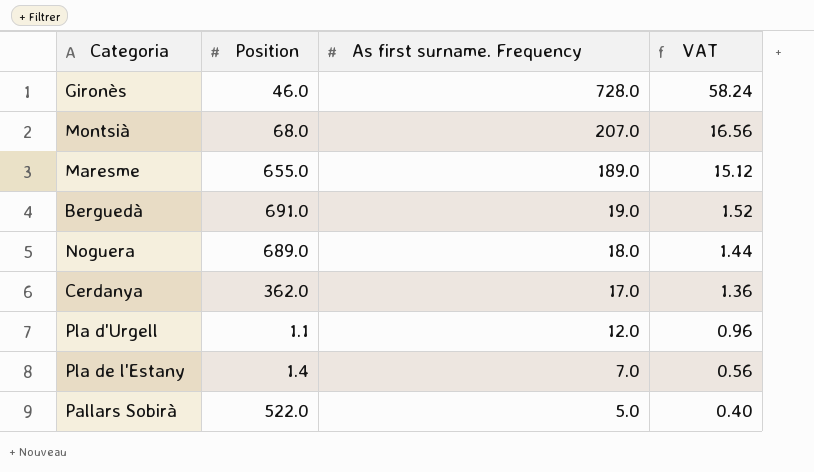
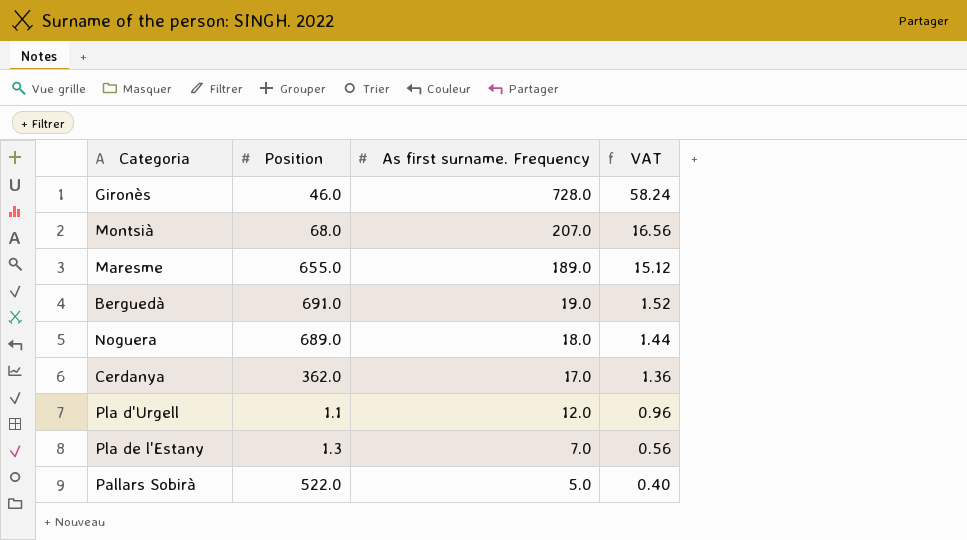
Pla de l'Estany | Position: 1.4 -> 1.3

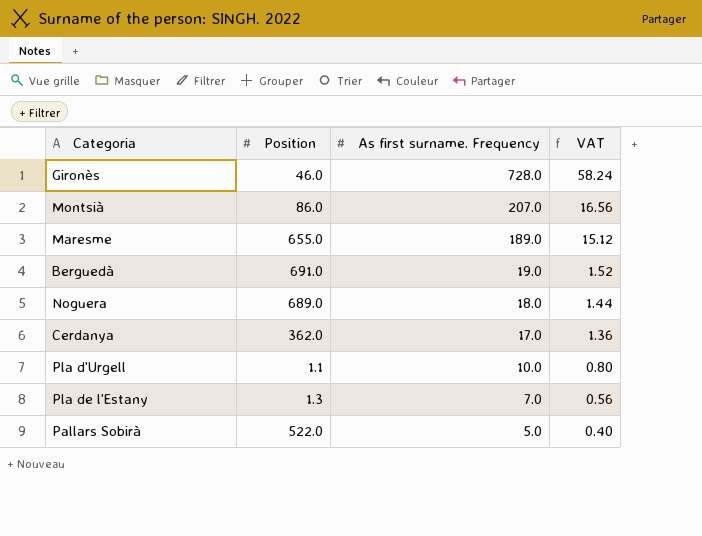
Montsià | Position: 68.0 -> 86.0
Pla d'Urgell | As first surname. Frequency: 12.0 -> 10.0
Pla d'Urgell | VAT: 0.96 -> 0.80

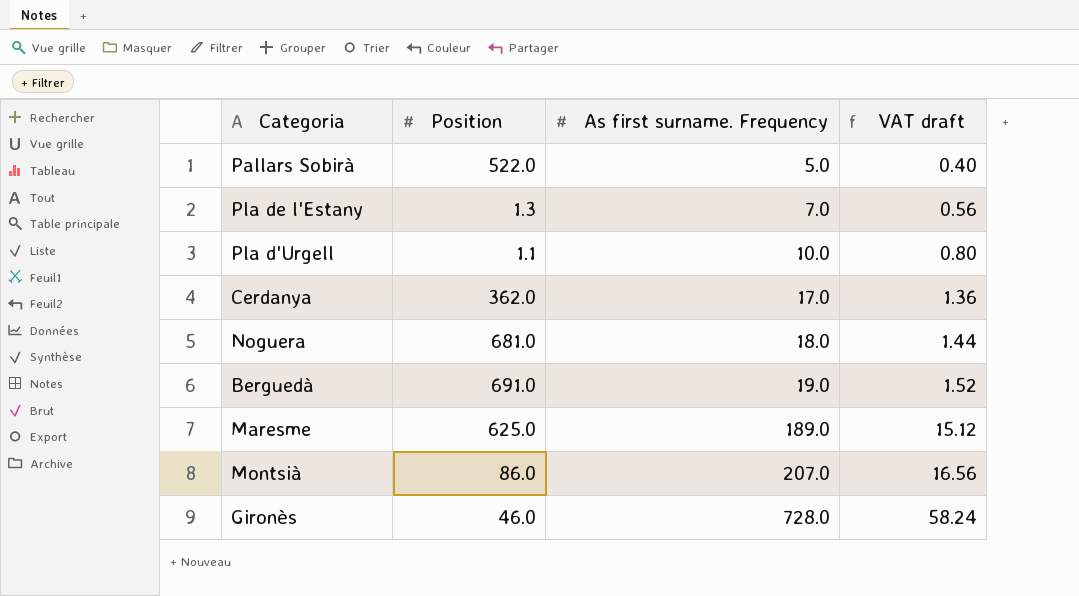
row order: As first surname. Frequency descending -> As first surname. Frequency ascending
column name: VAT -> VAT draft
Noguera | Position: 689.0 -> 681.0
Maresme | Position: 655.0 -> 625.0

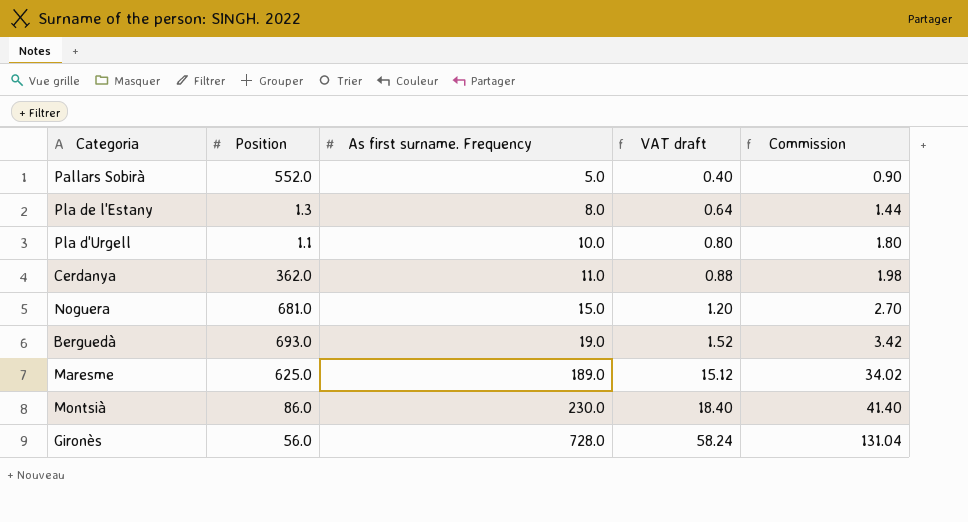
column Commission | formula: none -> [As first surname. Frequency] * 0.18
Pallars Sobirà | Position: 522.0 -> 552.0
Pla de l'Estany | As first surname. Frequency: 7.0 -> 8.0
Pla de l'Estany | VAT draft: 0.56 -> 0.64
Cerdanya | As first surname. Frequency: 17.0 -> 11.0
Cerdanya | VAT draft: 1.36 -> 0.88
Noguera | As first surname. Frequency: 18.0 -> 15.0
Noguera | VAT draft: 1.44 -> 1.20
Berguedà | Position: 691.0 -> 693.0
Montsià | As first surname. Frequency: 207.0 -> 230.0
Montsià | VAT draft: 16.56 -> 18.40
Gironès | Position: 46.0 -> 56.0

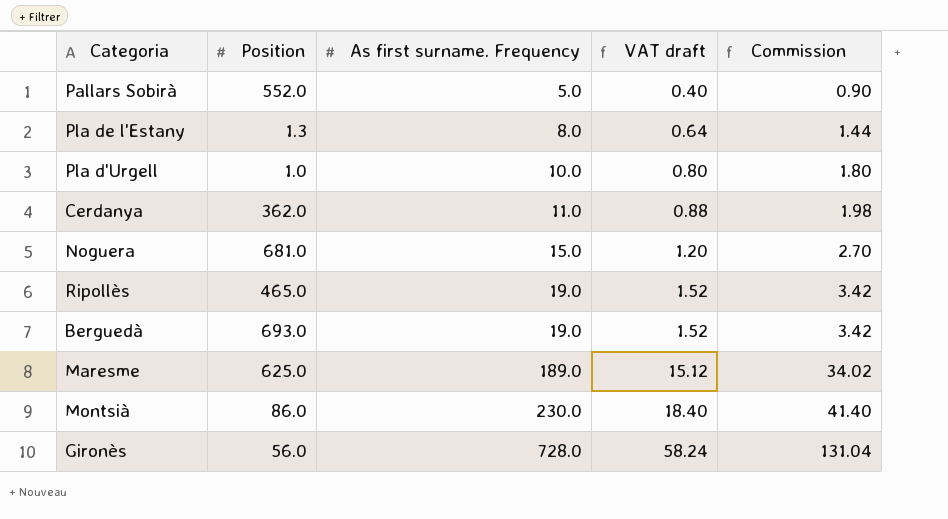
Pla d'Urgell | Position: 1.1 -> 1.0
row Ripollès: none -> 465.0 | 19.0 | 1.52 | 3.42

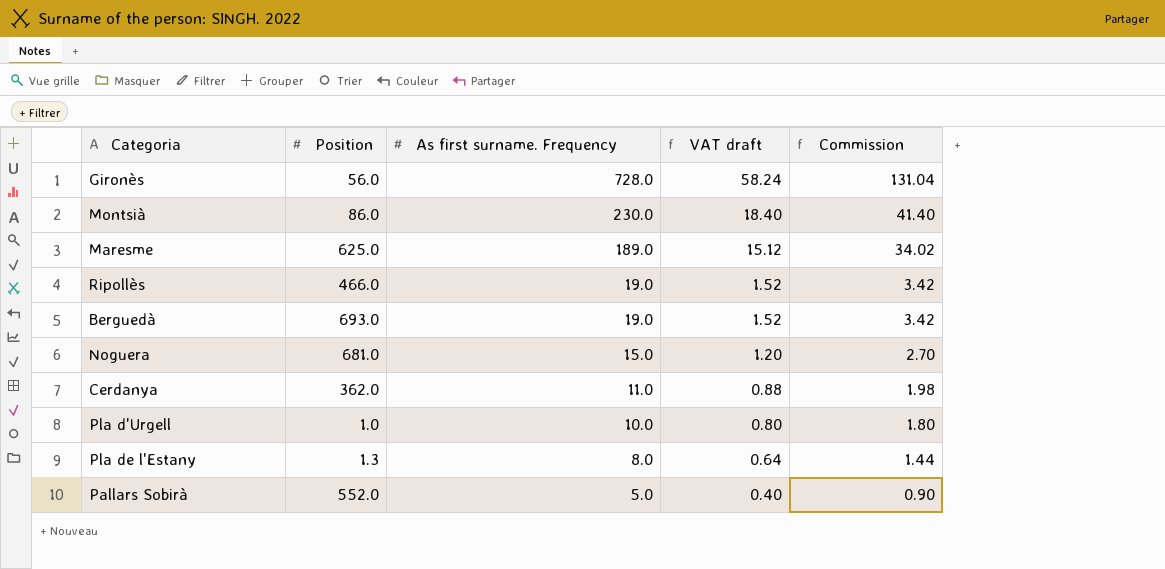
row order: As first surname. Frequency ascending -> As first surname. Frequency descending
Ripollès | Position: 465.0 -> 466.0

